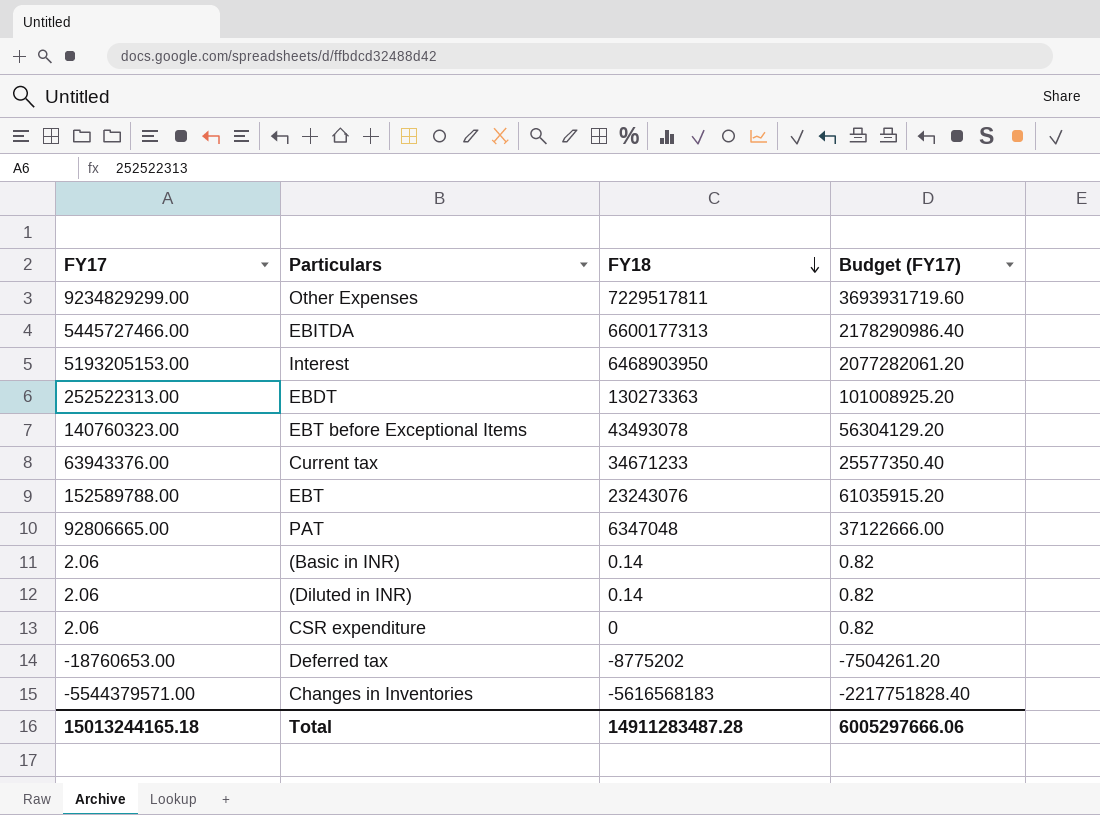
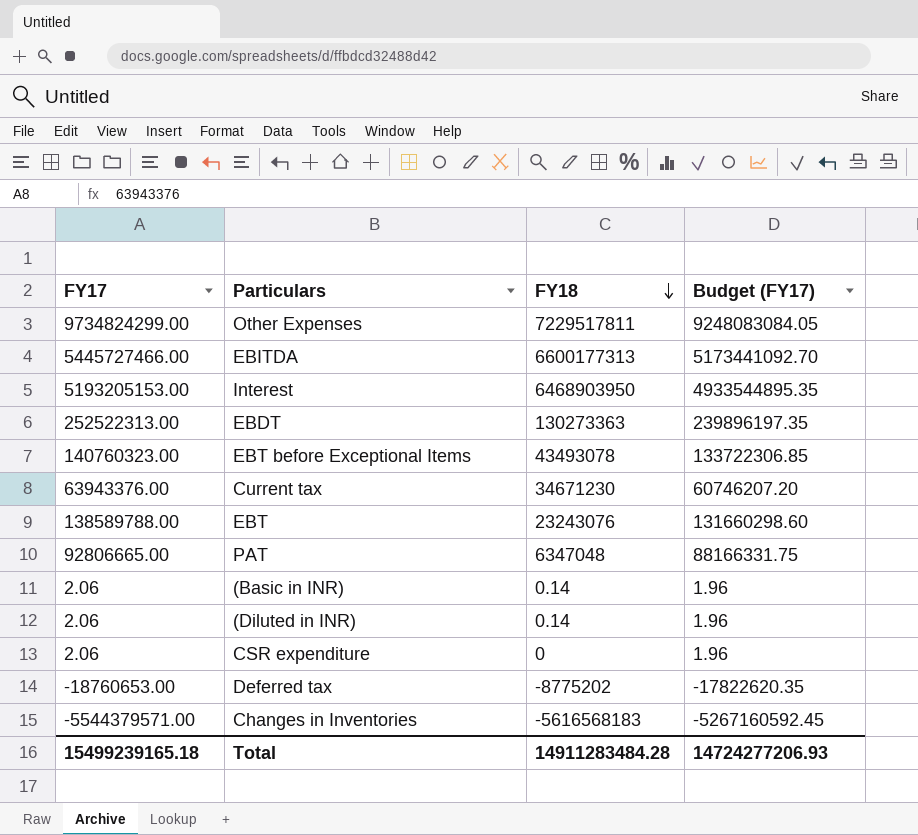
column Budget (FY17) | formula: [FY17] * 0.4 -> [FY17] * 0.95
Other Expenses | FY17: 9234829299.00 -> 9734824299.00
Current tax | FY18: 34671233 -> 34671230
EBT | FY17: 152589788.00 -> 138589788.00
Total | FY17: 15013244165.18 -> 15499239165.18
Total | FY18: 14911283487.28 -> 14911283484.28
Total | Budget (FY17): 6005297666.06 -> 14724277206.93

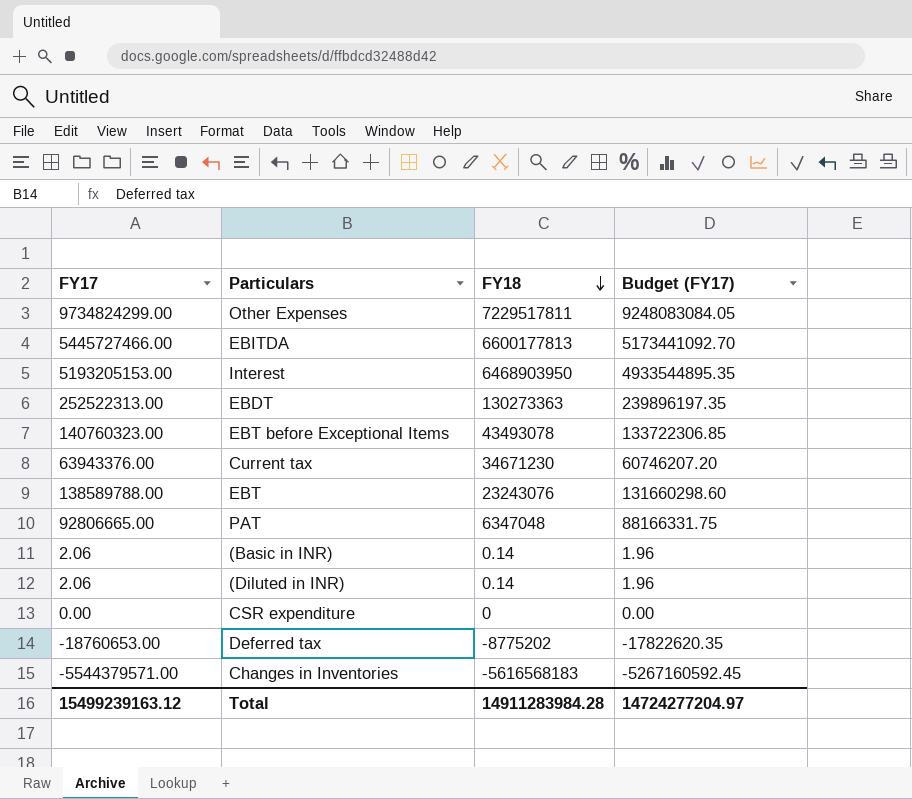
EBITDA | FY18: 6600177313 -> 6600177813
CSR expenditure | FY17: 2.06 -> 0.00
CSR expenditure | Budget (FY17): 1.96 -> 0.00
Total | FY17: 15499239165.18 -> 15499239163.12
Total | FY18: 14911283484.28 -> 14911283984.28
Total | Budget (FY17): 14724277206.93 -> 14724277204.97

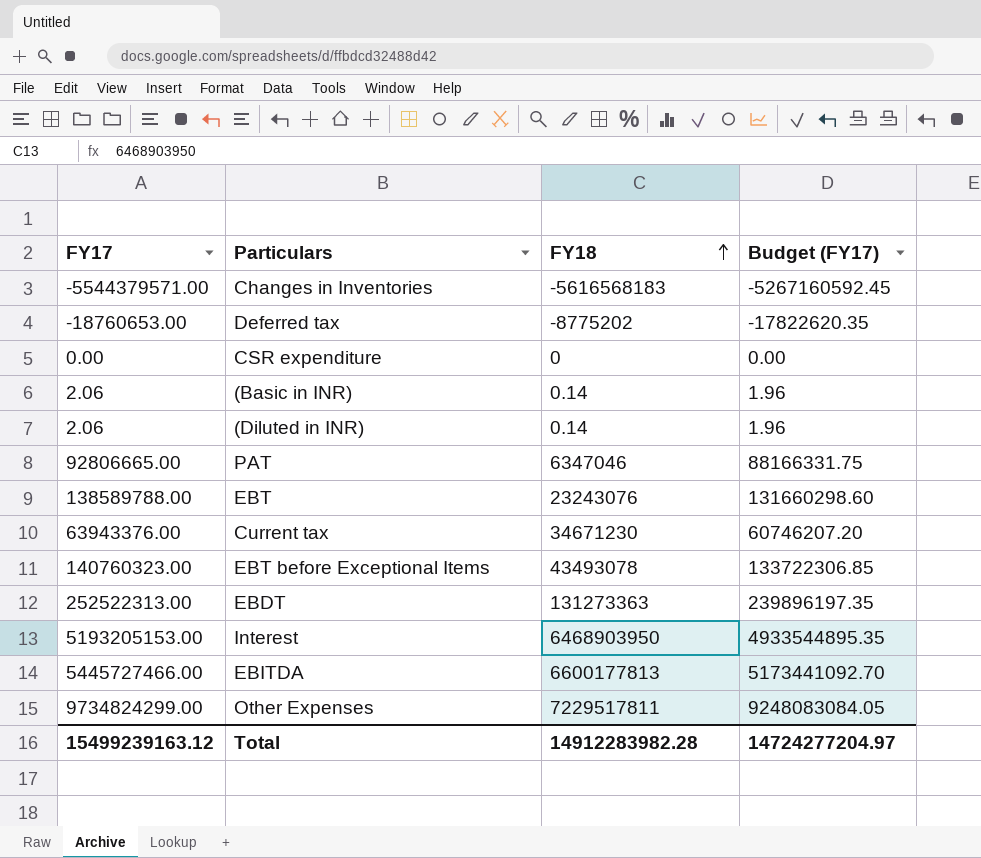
row order: FY18 descending -> FY18 ascending
PAT | FY18: 6347048 -> 6347046
EBDT | FY18: 130273363 -> 131273363
Total | FY18: 14911283984.28 -> 14912283982.28

